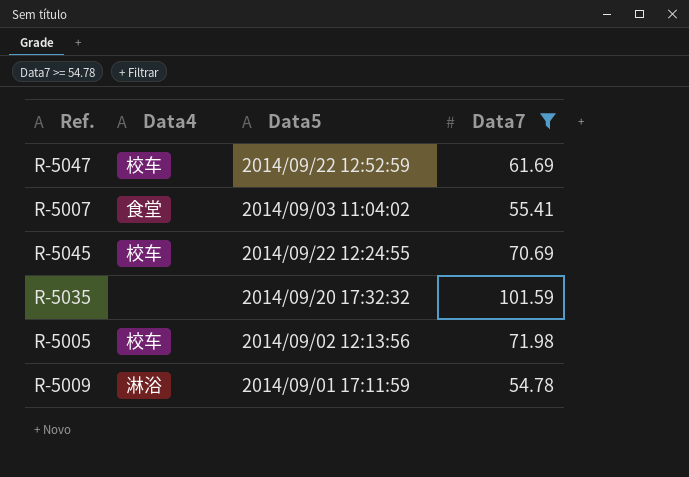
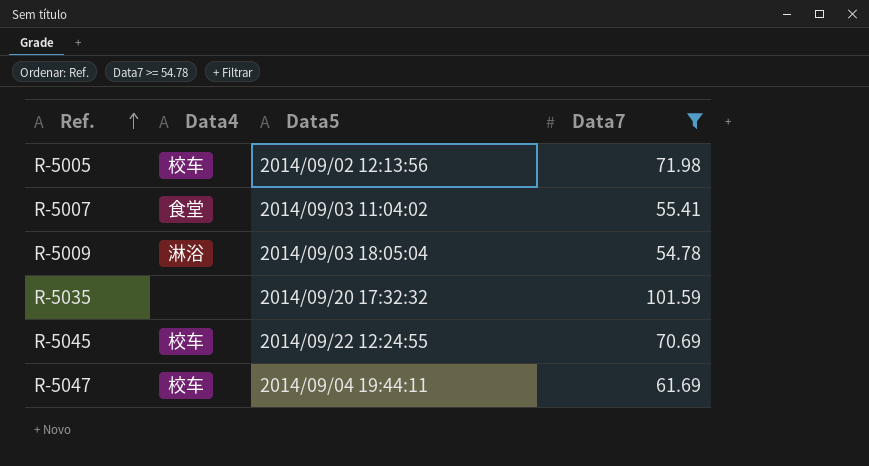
row order: none -> Ref. ascending
R-5009 | Data5: 2014/09/01 17:11:59 -> 2014/09/03 18:05:04
R-5047 | Data5: 2014/09/22 12:52:59 -> 2014/09/04 19:44:11

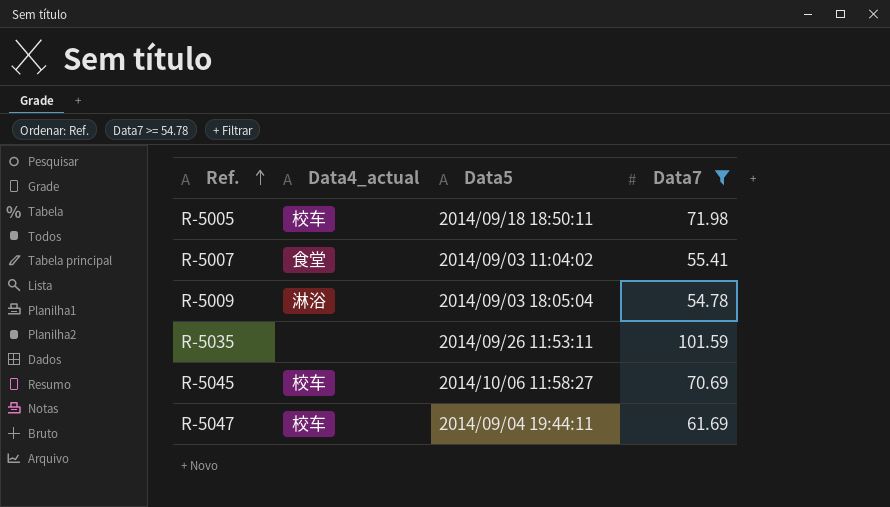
column name: Data4 -> Data4_actual
R-5005 | Data5: 2014/09/02 12:13:56 -> 2014/09/18 18:50:11
R-5035 | Data5: 2014/09/20 17:32:32 -> 2014/09/26 11:53:11
R-5045 | Data5: 2014/09/22 12:24:55 -> 2014/10/06 11:58:27

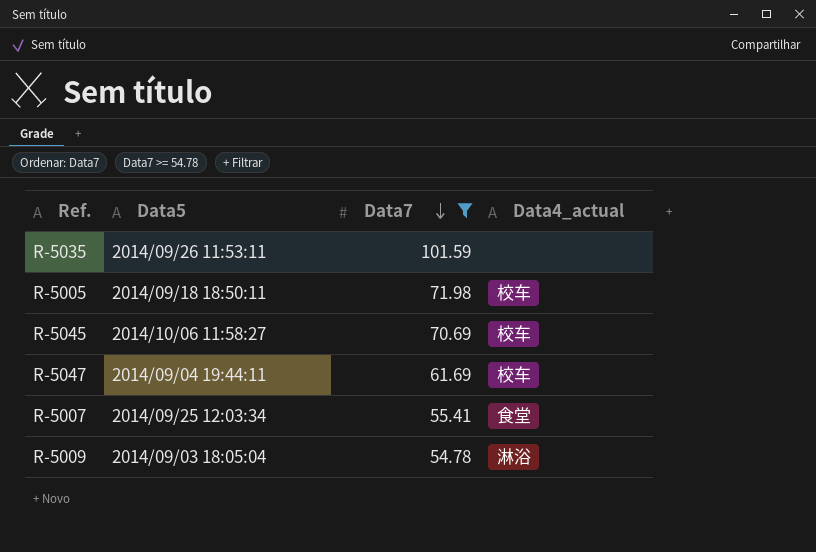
row order: Ref. ascending -> Data7 descending
column Data4_actual | position: 2 -> 4
R-5007 | Data5: 2014/09/03 11:04:02 -> 2014/09/25 12:03:34

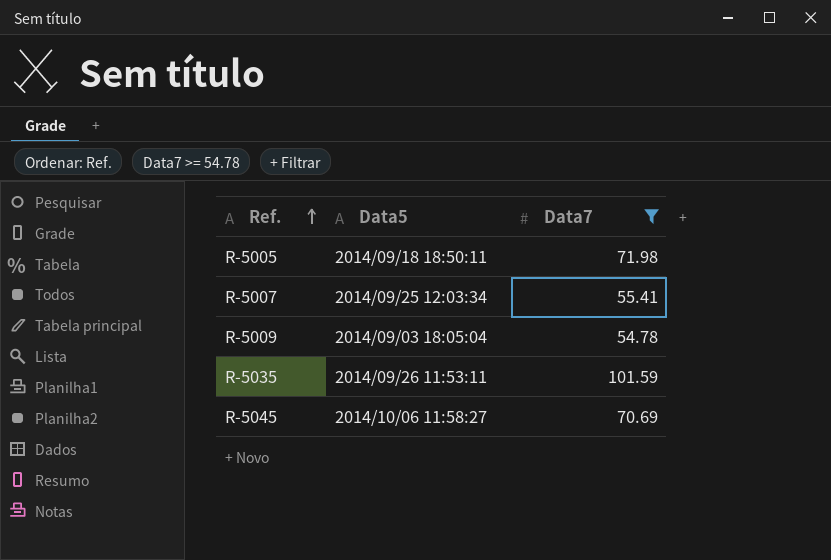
row order: Data7 descending -> Ref. ascending
column Data4_actual | position: 4 -> none
row R-5047: 2014/09/04 19:44:11 | 61.69 | 校车 -> none

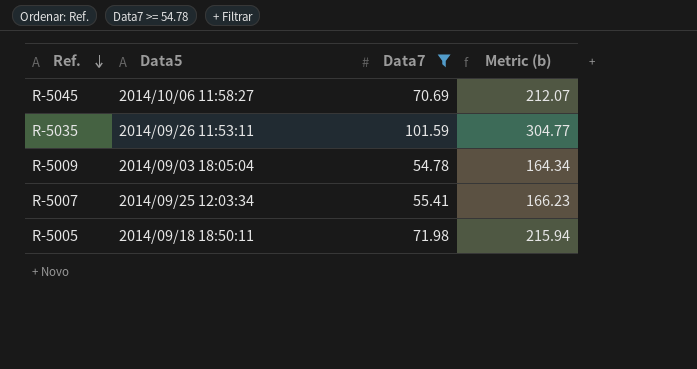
row order: Ref. ascending -> Ref. descending
column Metric (b) | formula: none -> [Data7] * 3

